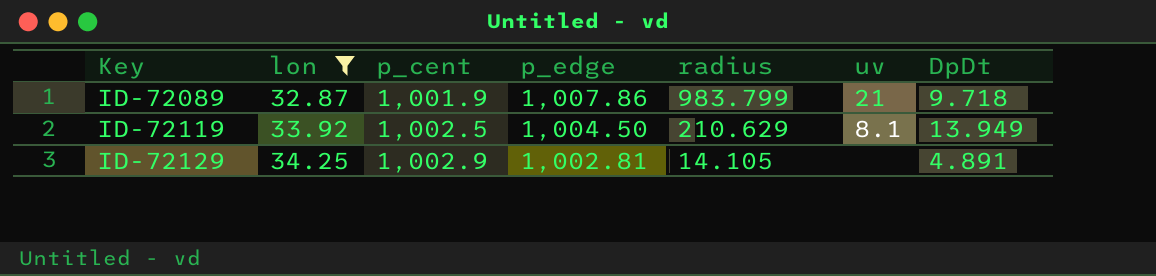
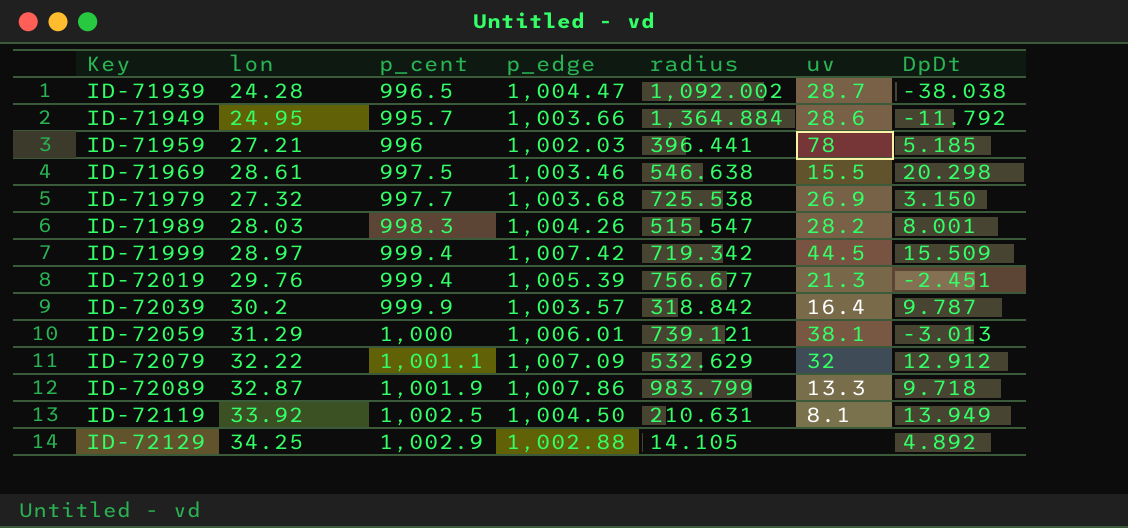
filter: lon >= 32.87 -> none
ID-72089 | uv: 21 -> 13.3
ID-72119 | radius: 210.629 -> 210.631
ID-72129 | p_edge: 1,002.81 -> 1,002.88
ID-72129 | DpDt: 4.891 -> 4.892

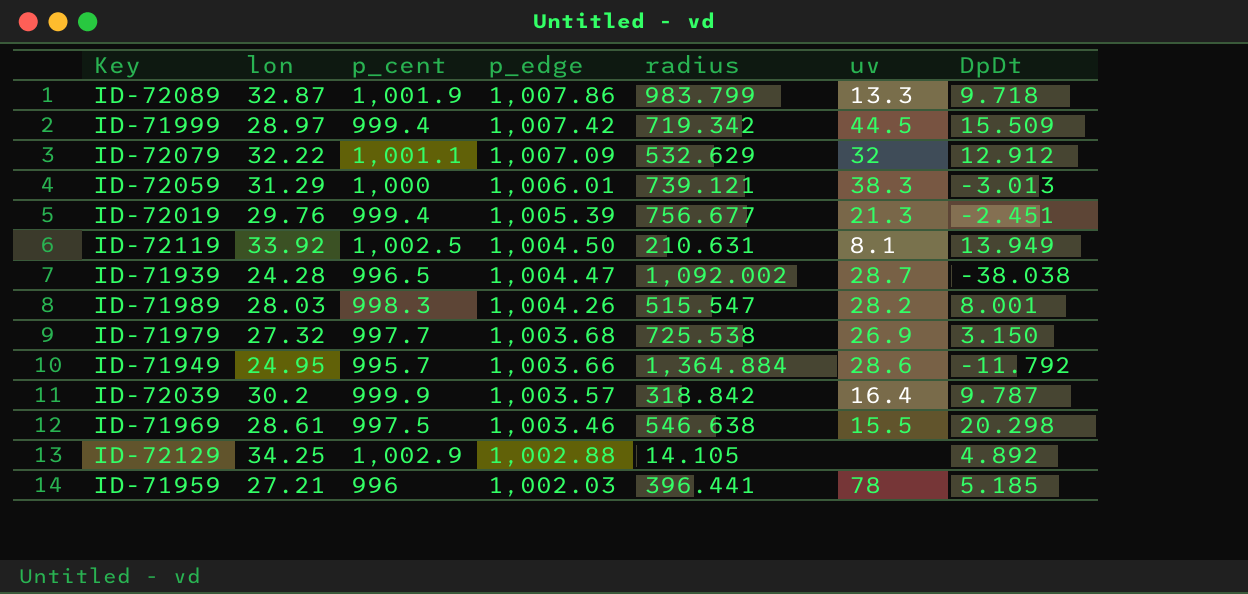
row order: Key ascending -> p_edge descending
ID-72059 | uv: 38.1 -> 38.3

